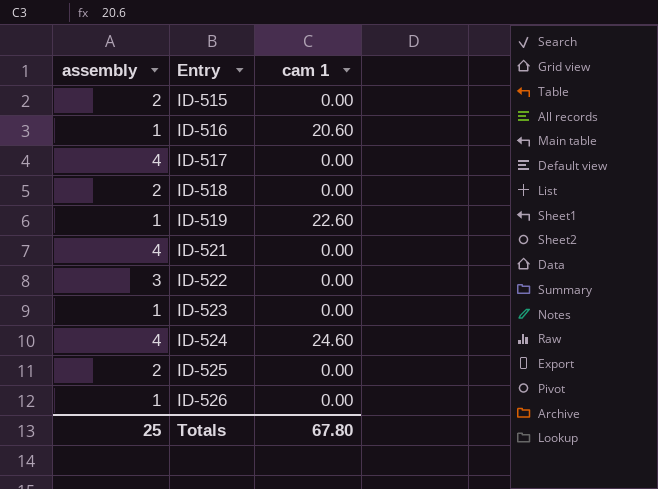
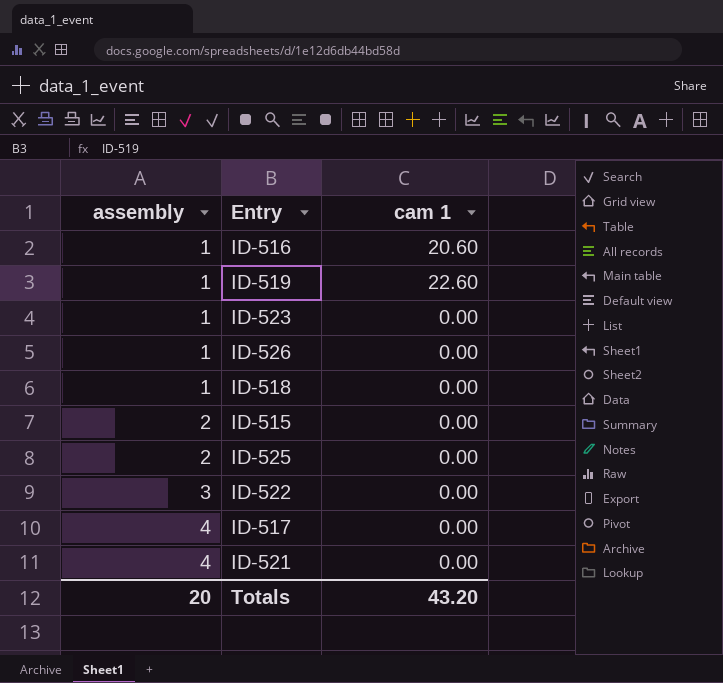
row order: Entry ascending -> assembly ascending
row ID-524: 4 | 24.60 -> none
ID-518 | assembly: 2 -> 1
Totals | assembly: 25 -> 20
Totals | cam 1: 67.80 -> 43.20

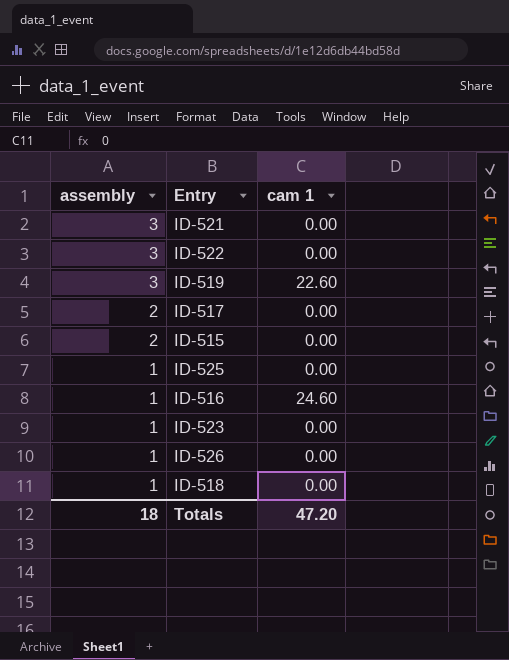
row order: assembly ascending -> assembly descending
ID-521 | assembly: 4 -> 3
ID-519 | assembly: 1 -> 3
ID-517 | assembly: 4 -> 2
ID-525 | assembly: 2 -> 1
ID-516 | cam 1: 20.60 -> 24.60
Totals | assembly: 20 -> 18
Totals | cam 1: 43.20 -> 47.20

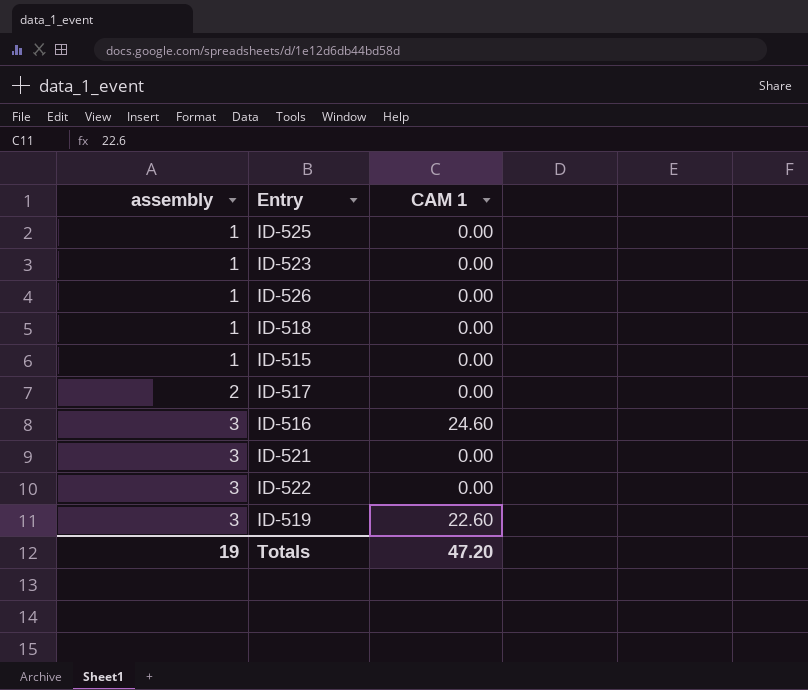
row order: assembly descending -> assembly ascending
column name: cam 1 -> CAM 1
ID-515 | assembly: 2 -> 1
ID-516 | assembly: 1 -> 3
Totals | assembly: 18 -> 19

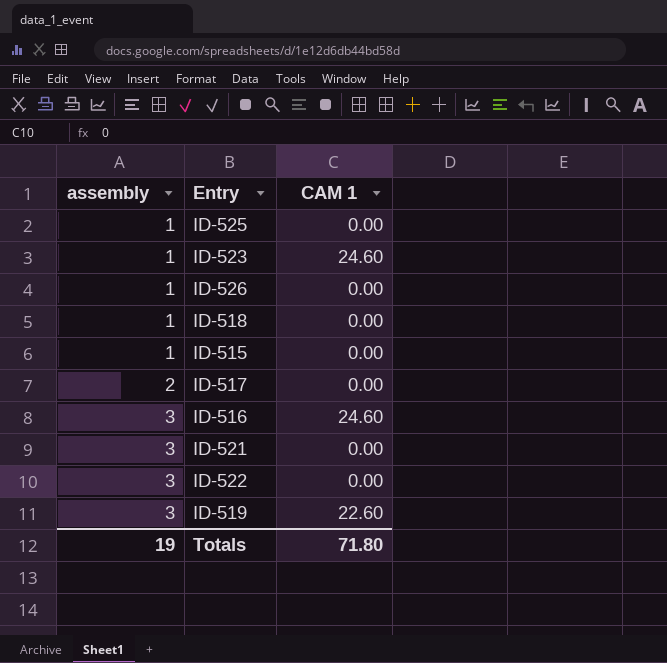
ID-523 | CAM 1: 0.00 -> 24.60
Totals | CAM 1: 47.20 -> 71.80

